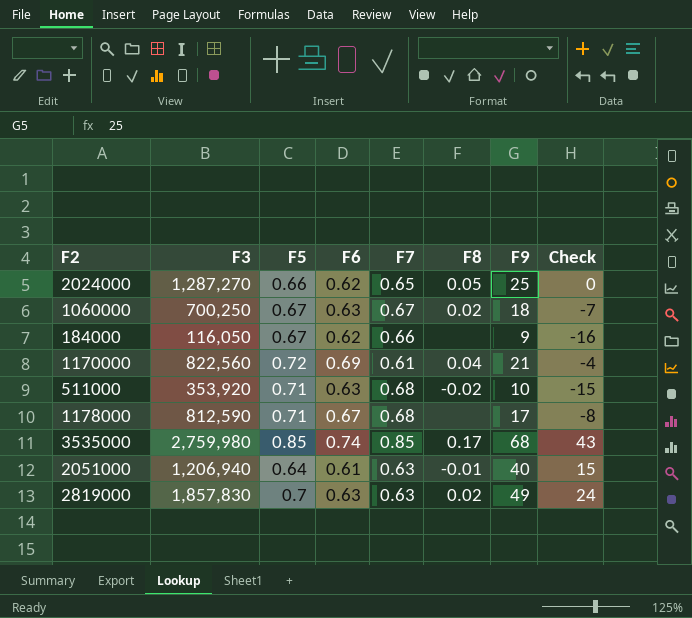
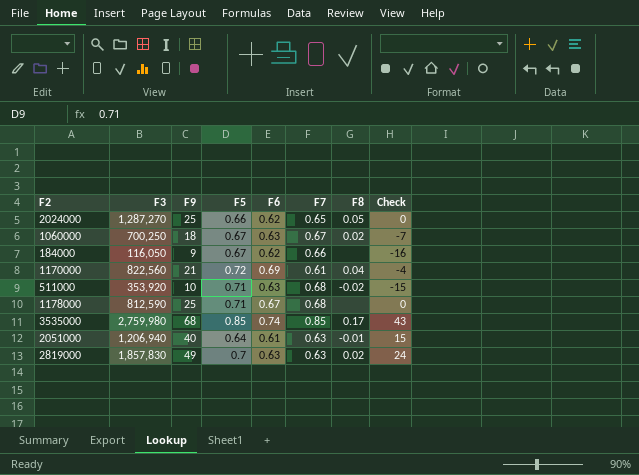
column F9 | position: 7 -> 3
1178000 | F9: 17 -> 25
1178000 | Check: -8 -> 0

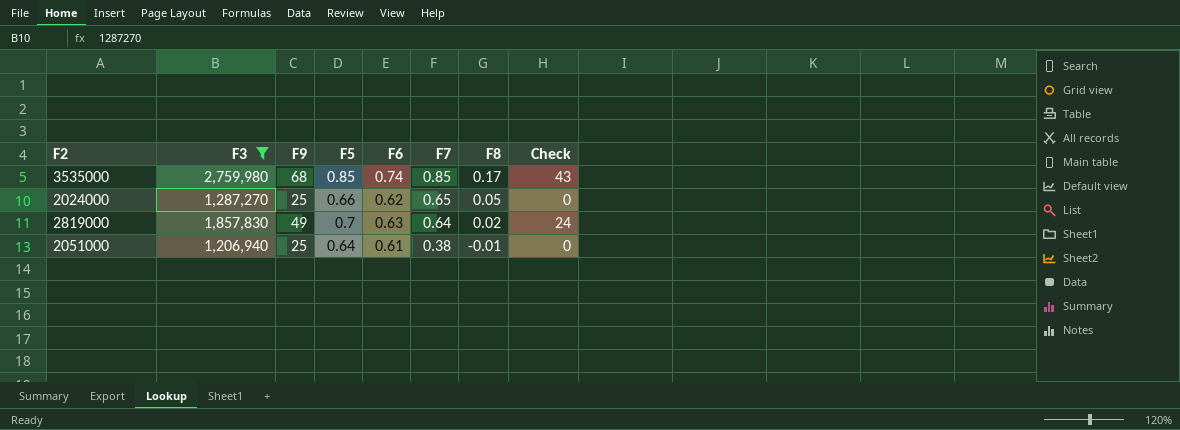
filter: none -> F3 >= 1,206,940
row order: none -> F7 descending
2819000 | F7: 0.63 -> 0.64
2051000 | F9: 40 -> 25
2051000 | F7: 0.63 -> 0.38
2051000 | Check: 15 -> 0

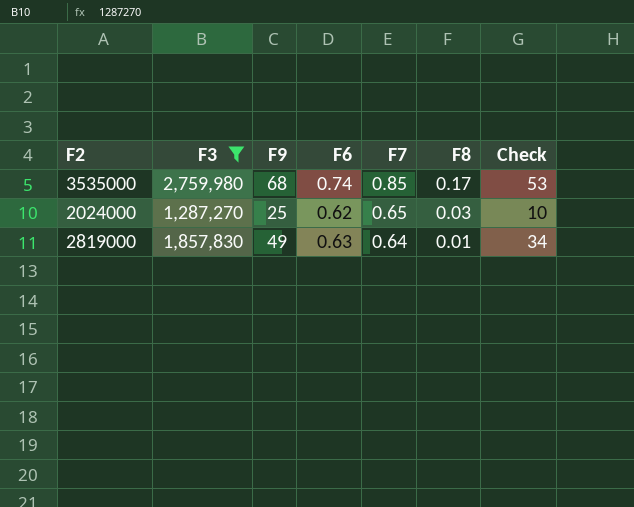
column F5 | position: 4 -> none
column Check | formula: [F9] - 25 -> [F9] - 15
row 2051000: 1,206,940 | 25 | 0.64 | 0.61 | 0.38 | -0.01 | 0 -> none
2024000 | F8: 0.05 -> 0.03
2819000 | F8: 0.02 -> 0.01

